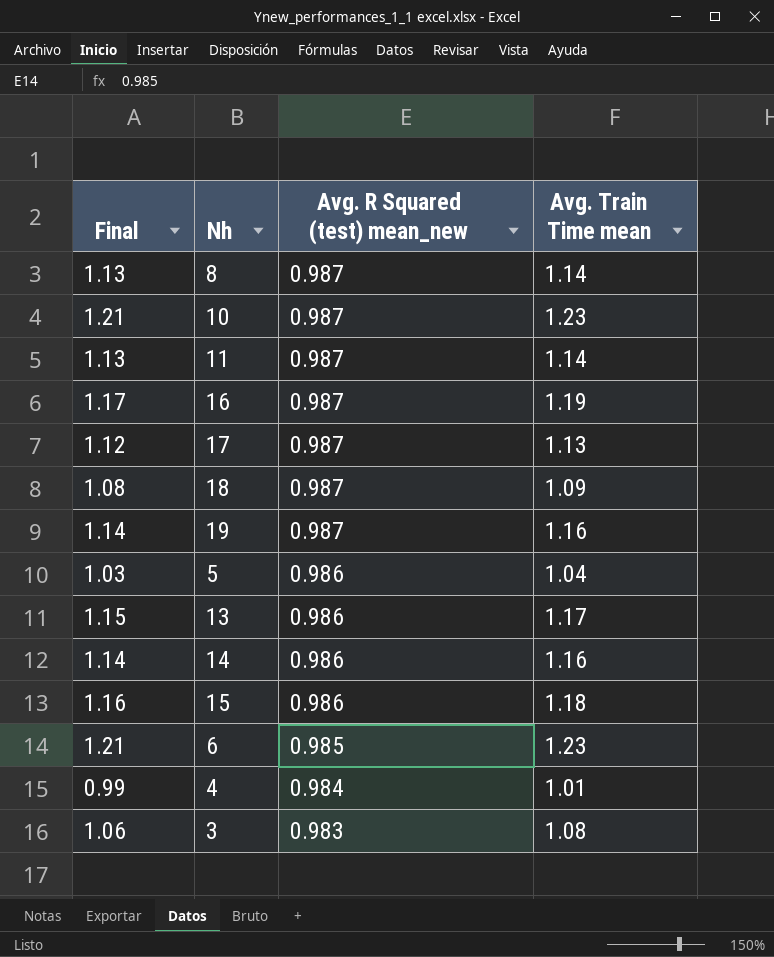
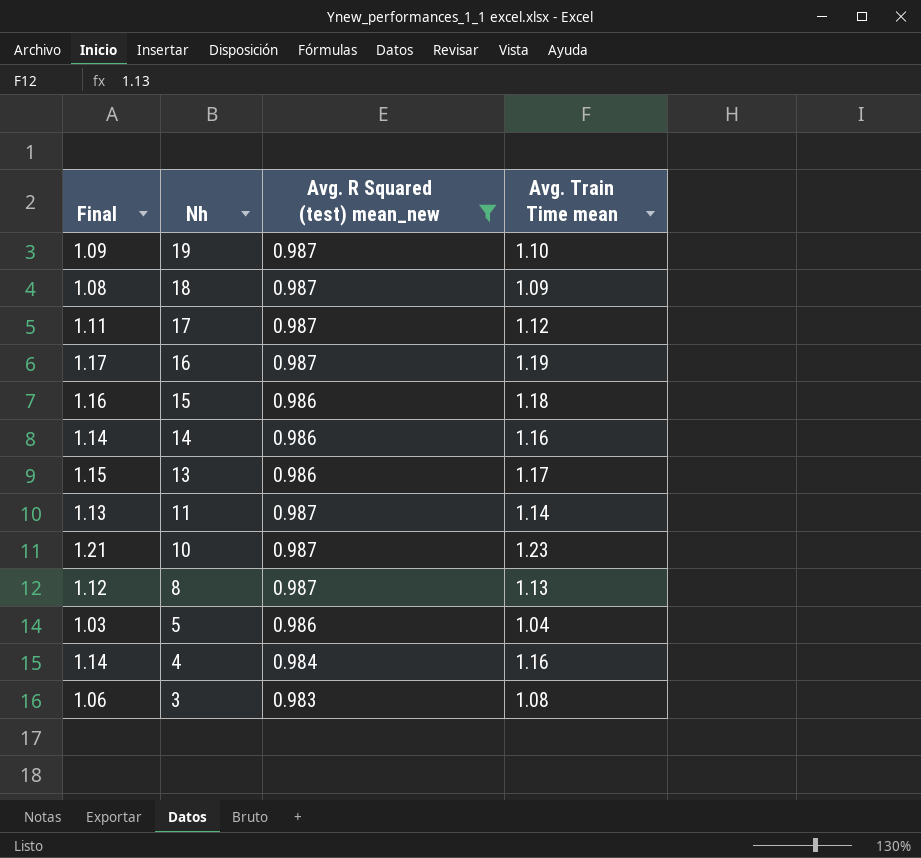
filter: none -> Avg. R Squared (test) mean_new != 0.985
row order: Avg. R Squared (test) mean_new descending -> Nh descending
19 | Final: 1.14 -> 1.09
19 | Avg. Train Time mean: 1.16 -> 1.10
17 | Final: 1.12 -> 1.11
17 | Avg. Train Time mean: 1.13 -> 1.12
8 | Final: 1.13 -> 1.12
8 | Avg. Train Time mean: 1.14 -> 1.13
4 | Final: 0.99 -> 1.14
4 | Avg. Train Time mean: 1.01 -> 1.16

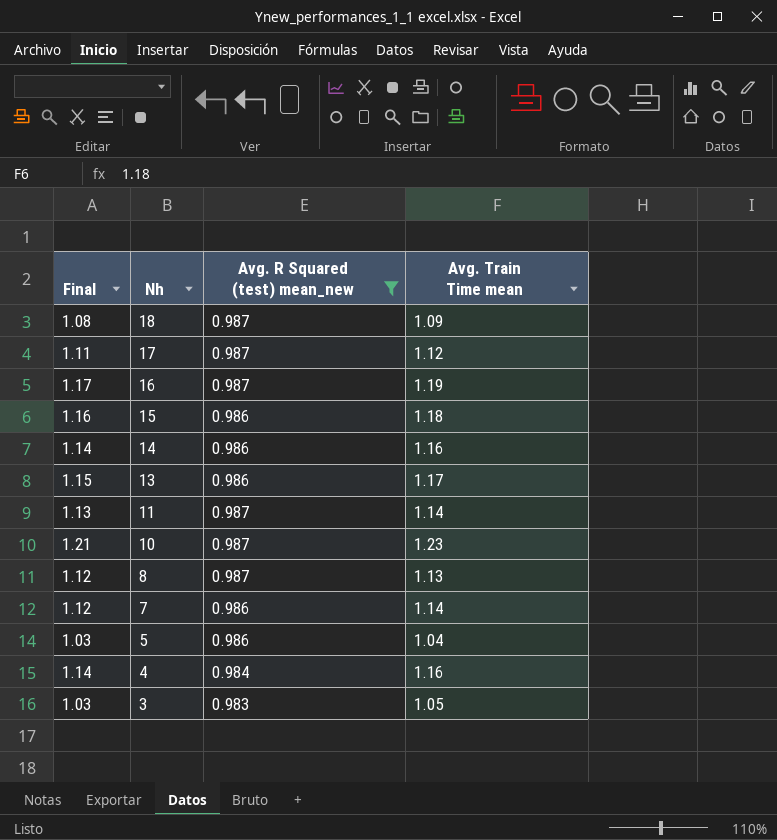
row 19: 1.09 | 0.987 | 1.10 -> none
row 7: none -> 1.12 | 0.986 | 1.14
3 | Final: 1.06 -> 1.03
3 | Avg. Train Time mean: 1.08 -> 1.05

